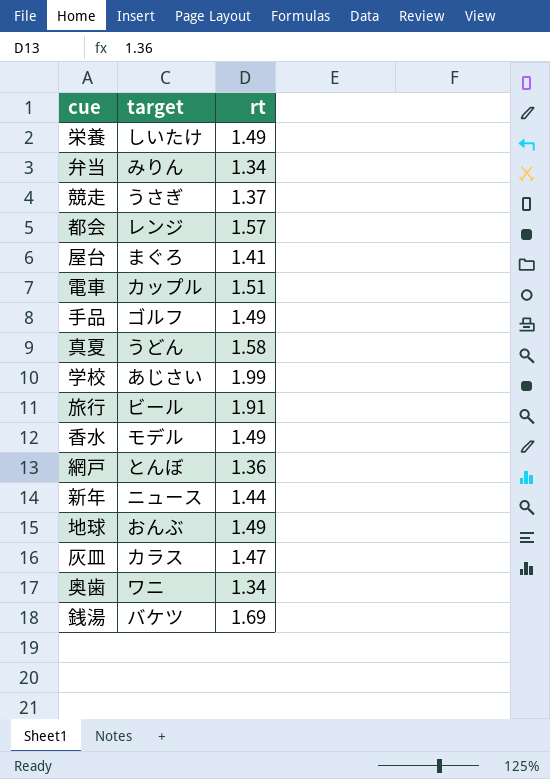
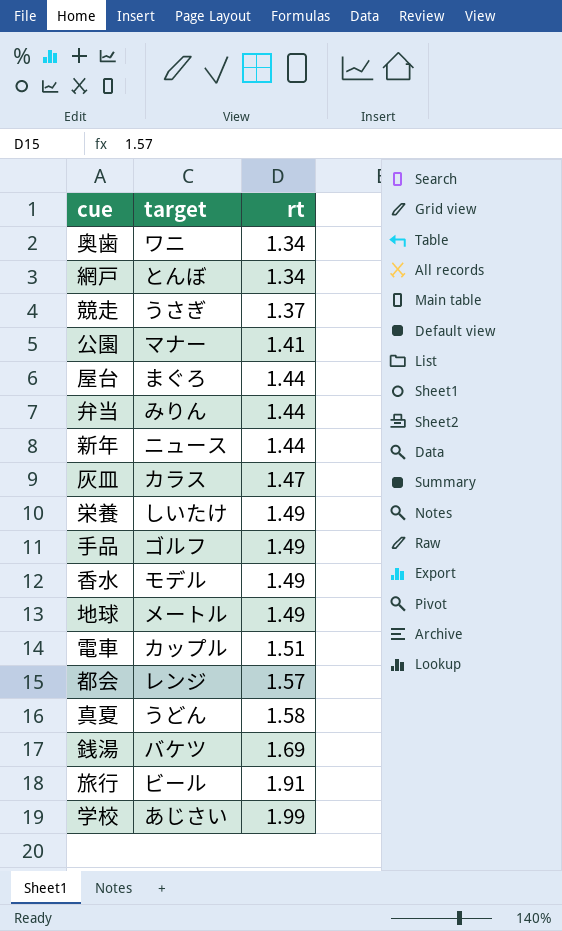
row order: none -> rt ascending
網戸 | rt: 1.36 -> 1.34
row 公園: none -> マナー | 1.41
屋台 | rt: 1.41 -> 1.44
弁当 | rt: 1.34 -> 1.44
地球 | target: おんぶ -> メートル

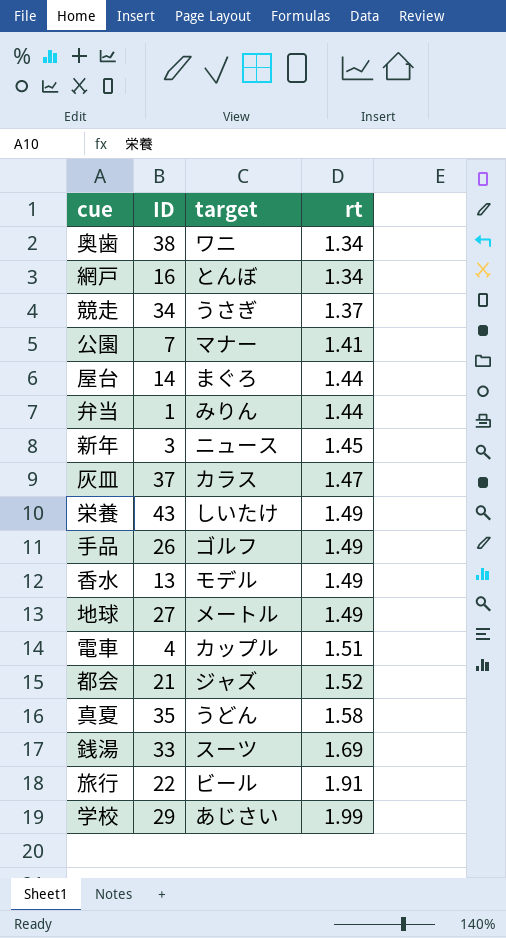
column ID | position: none -> 2
新年 | rt: 1.44 -> 1.45
都会 | target: レンジ -> ジャズ
都会 | rt: 1.57 -> 1.52
銭湯 | target: バケツ -> スーツ

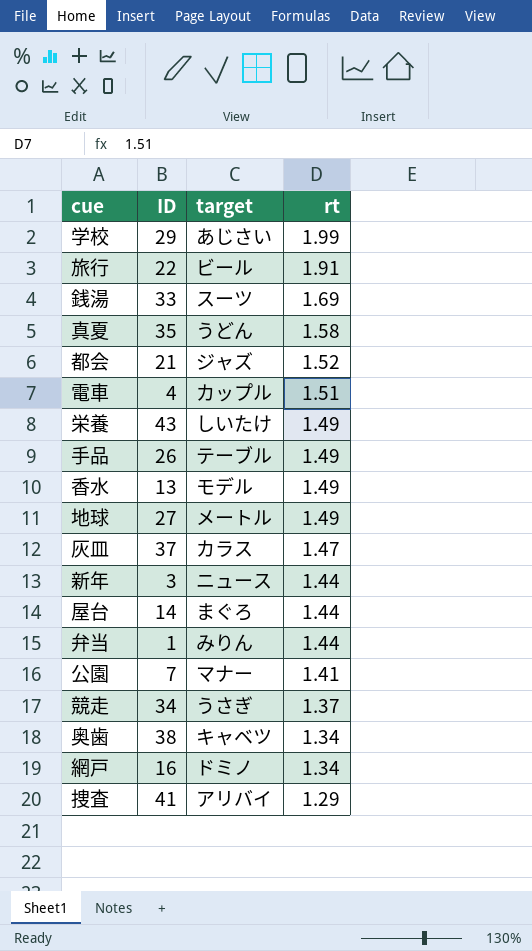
row order: rt ascending -> rt descending
手品 | target: ゴルフ -> テーブル
新年 | rt: 1.45 -> 1.44
奥歯 | target: ワニ -> キャベツ
網戸 | target: とんぼ -> ドミノ
row 捜査: none -> 41 | アリバイ | 1.29

